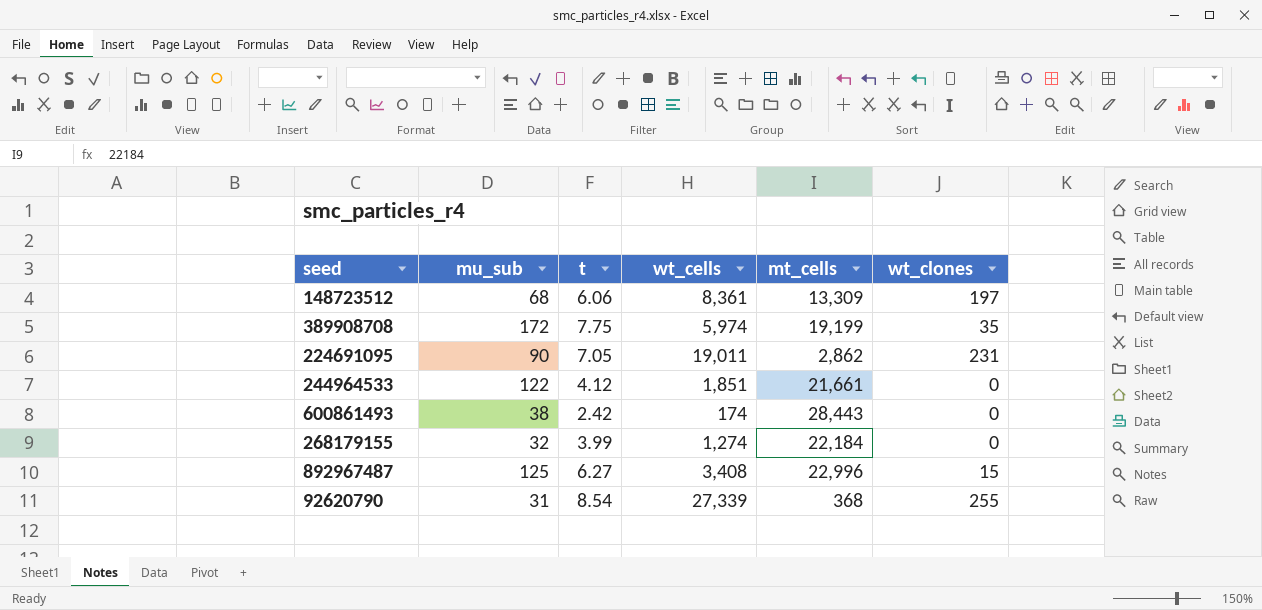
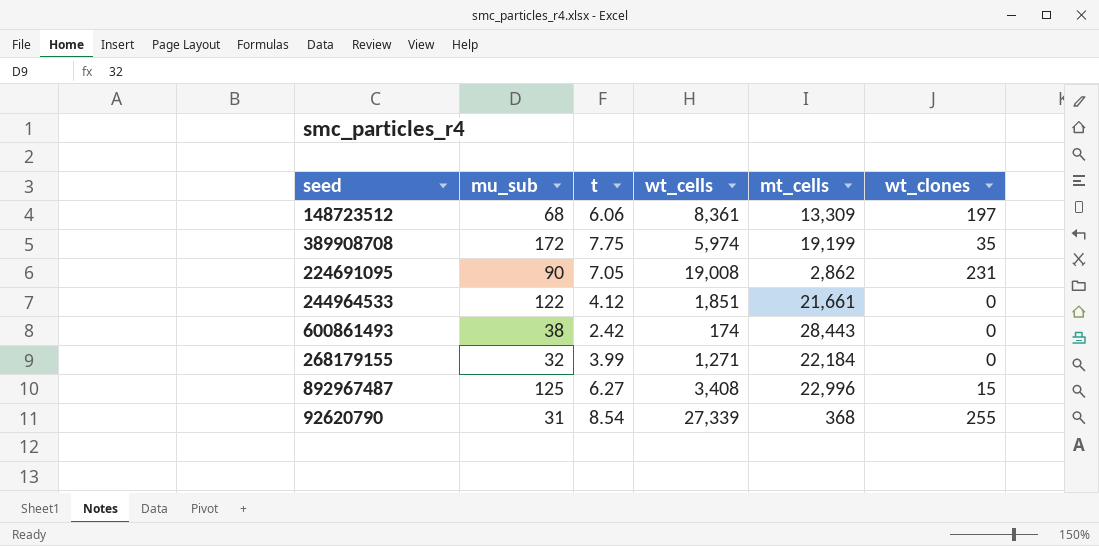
224691095 | wt_cells: 19,011 -> 19,008
268179155 | wt_cells: 1,274 -> 1,271

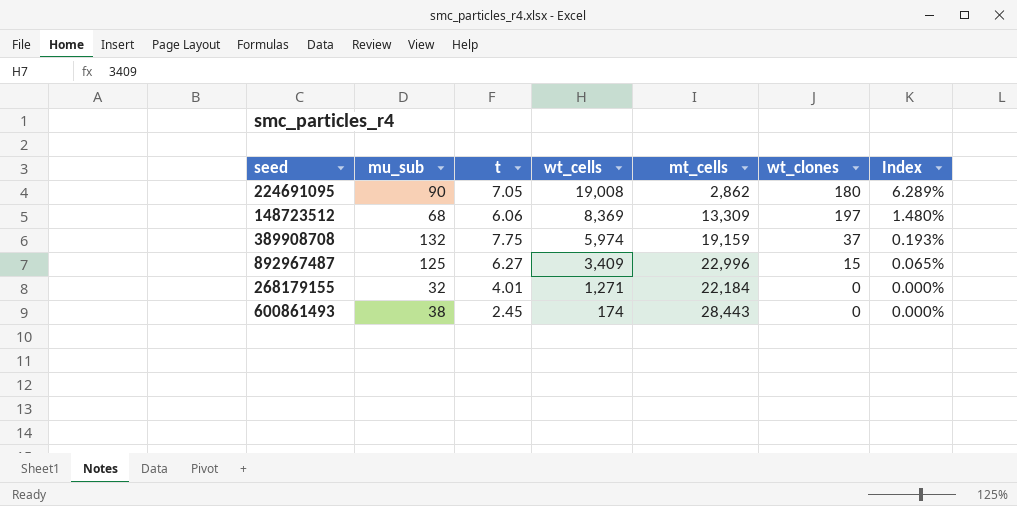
row order: none -> wt_cells descending
column Index | formula: none -> [wt_clones] / [mt_cells]
row 244964533: 122 | 4.12 | 1,851 | 21,661 | 0 -> none
row 92620790: 31 | 8.54 | 27,339 | 368 | 255 -> none
224691095 | wt_clones: 231 -> 180
148723512 | wt_cells: 8,361 -> 8,369
389908708 | mu_sub: 172 -> 132
389908708 | mt_cells: 19,199 -> 19,159
389908708 | wt_clones: 35 -> 37
892967487 | wt_cells: 3,408 -> 3,409
268179155 | t: 3.99 -> 4.01
600861493 | t: 2.42 -> 2.45

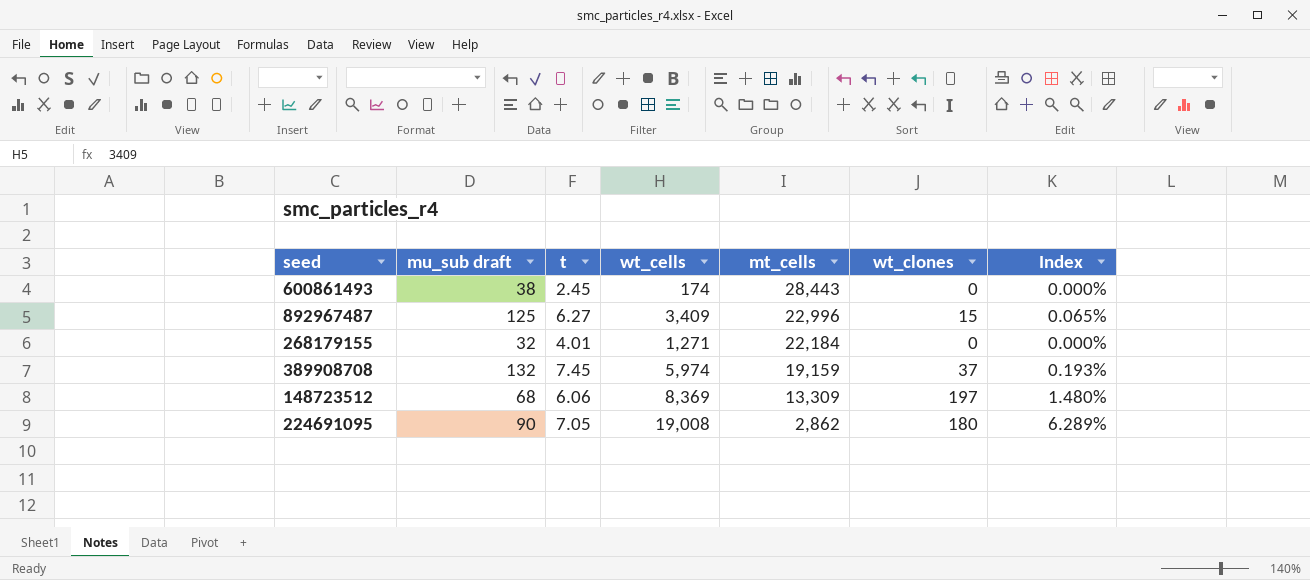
row order: wt_cells descending -> mt_cells descending
column name: mu_sub -> mu_sub draft
389908708 | t: 7.75 -> 7.45

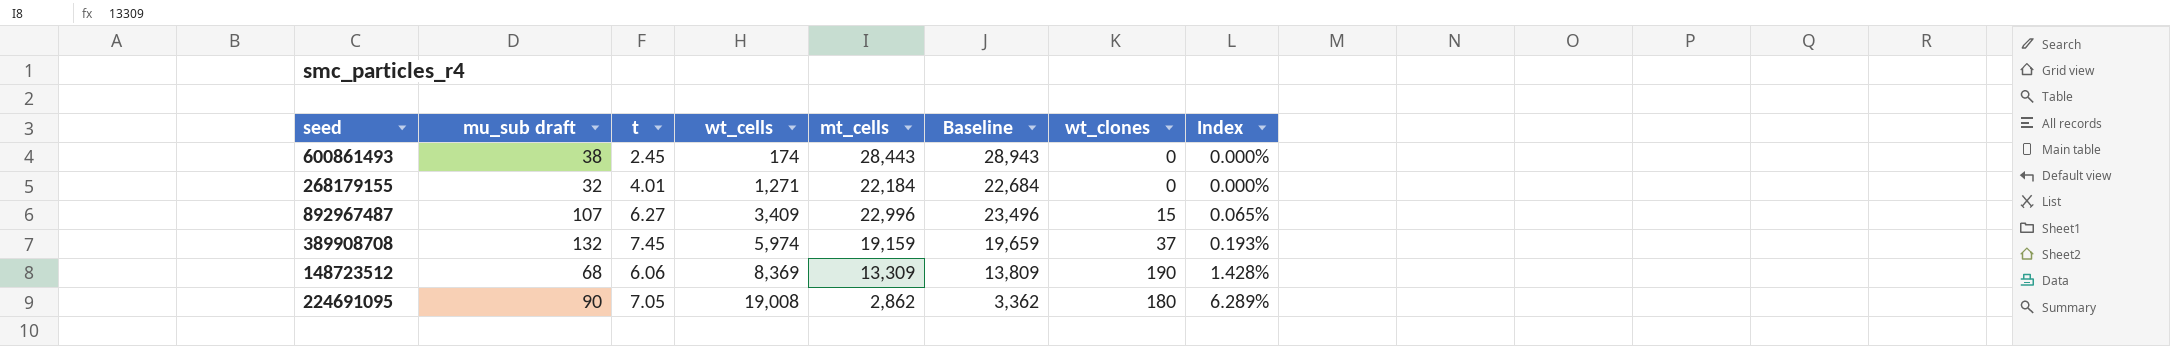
row order: mt_cells descending -> wt_cells ascending
column Baseline | formula: none -> [mt_cells] + 500
892967487 | mu_sub draft: 125 -> 107
148723512 | wt_clones: 197 -> 190
148723512 | Index: 1.480% -> 1.428%

